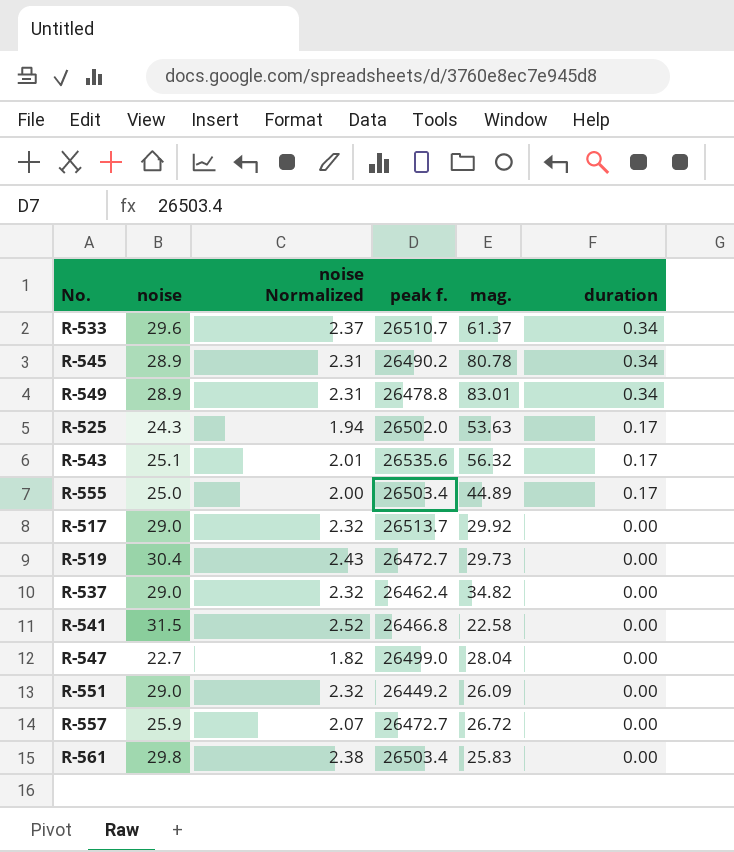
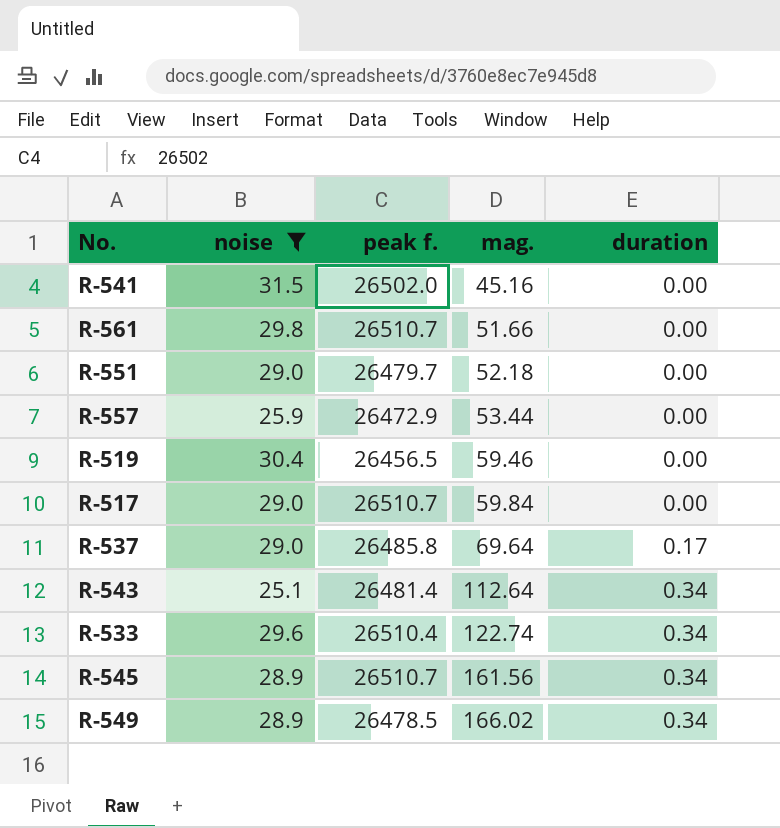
filter: none -> noise >= 25.1
row order: duration descending -> mag. ascending
column noise Normalized | formula: [noise] * 0.08 -> none
R-541 | peak f.: 26466.8 -> 26502.0
R-541 | mag.: 22.58 -> 45.16
R-561 | peak f.: 26503.4 -> 26510.7
R-561 | mag.: 25.83 -> 51.66
R-551 | peak f.: 26449.2 -> 26479.7
R-551 | mag.: 26.09 -> 52.18
R-557 | peak f.: 26472.7 -> 26472.9
R-557 | mag.: 26.72 -> 53.44
R-519 | peak f.: 26472.7 -> 26456.5
R-519 | mag.: 29.73 -> 59.46
R-517 | peak f.: 26513.7 -> 26510.7
R-517 | mag.: 29.92 -> 59.84
R-537 | peak f.: 26462.4 -> 26485.8
R-537 | mag.: 34.82 -> 69.64
R-537 | duration: 0.00 -> 0.17
R-543 | peak f.: 26535.6 -> 26481.4
R-543 | mag.: 56.32 -> 112.64
R-543 | duration: 0.17 -> 0.34
R-533 | peak f.: 26510.7 -> 26510.4
R-533 | mag.: 61.37 -> 122.74
R-545 | peak f.: 26490.2 -> 26510.7
R-545 | mag.: 80.78 -> 161.56
R-549 | peak f.: 26478.8 -> 26478.5
R-549 | mag.: 83.01 -> 166.02

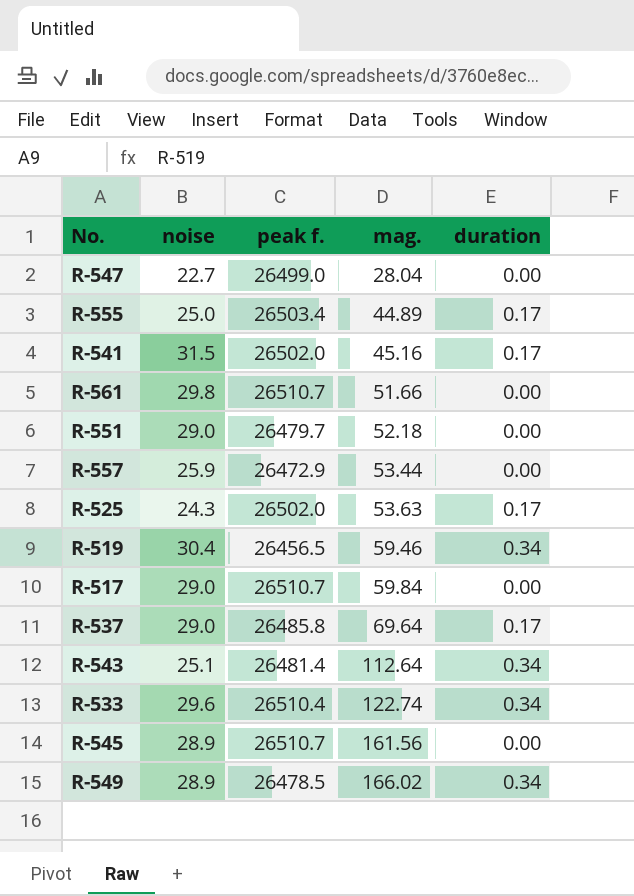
filter: noise >= 25.1 -> none
R-541 | duration: 0.00 -> 0.17
R-519 | duration: 0.00 -> 0.34
R-545 | duration: 0.34 -> 0.00

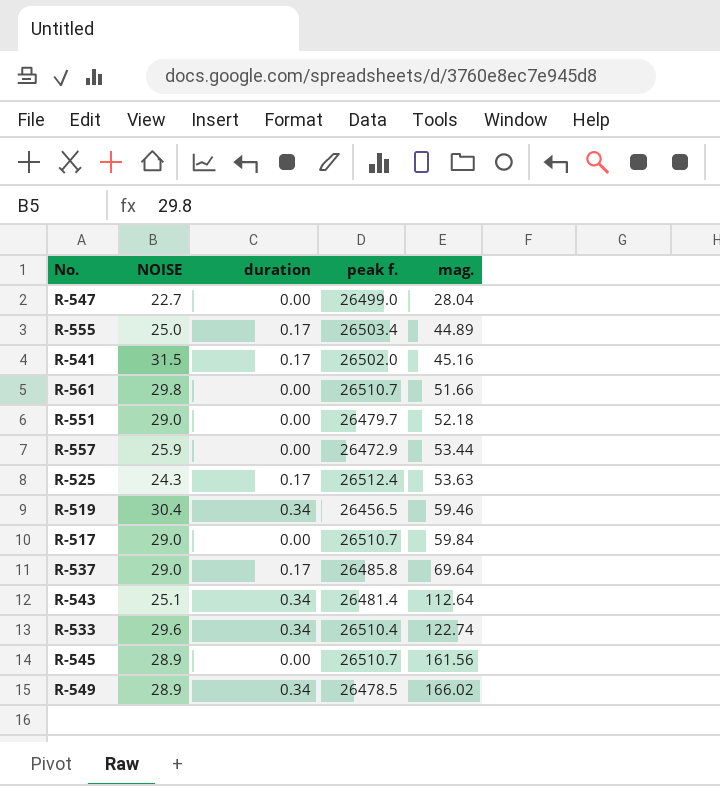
column name: noise -> NOISE
column duration | position: 5 -> 3
R-525 | peak f.: 26502.0 -> 26512.4

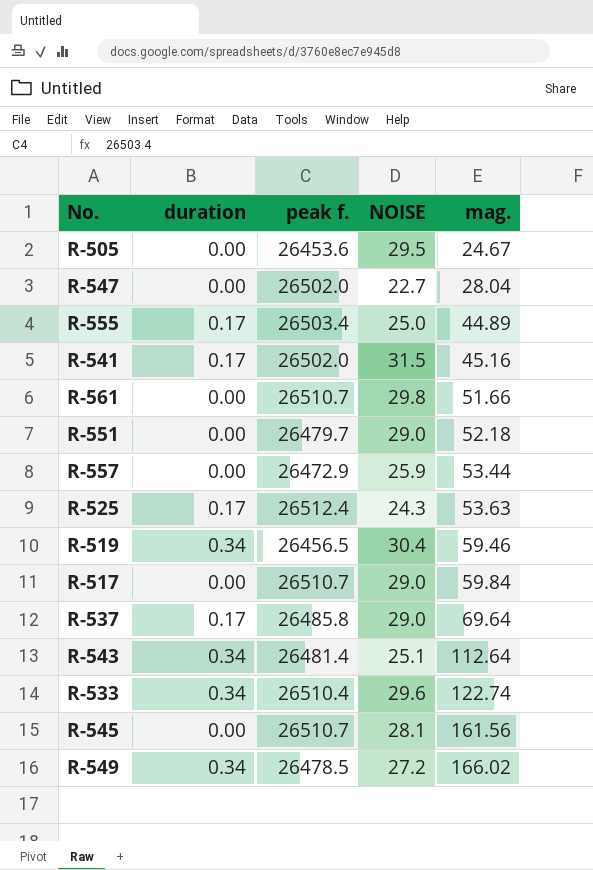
column NOISE | position: 2 -> 4
row R-505: none -> 0.00 | 26453.6 | 29.5 | 24.67
R-547 | peak f.: 26499.0 -> 26502.0
R-545 | NOISE: 28.9 -> 28.1
R-549 | NOISE: 28.9 -> 27.2

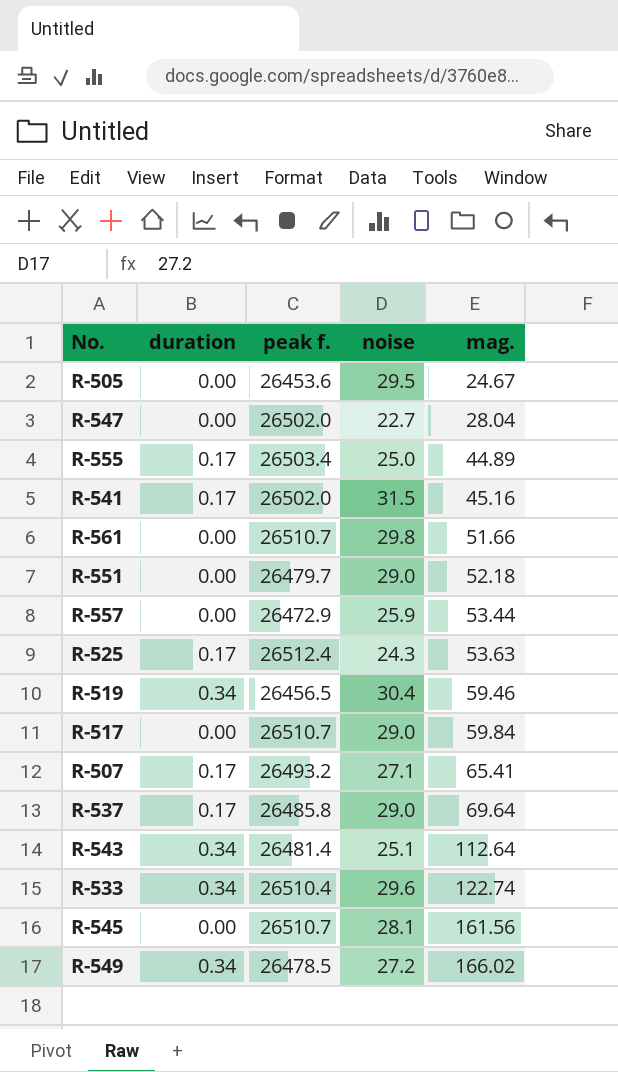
column name: NOISE -> noise
row R-507: none -> 0.17 | 26493.2 | 27.1 | 65.41

